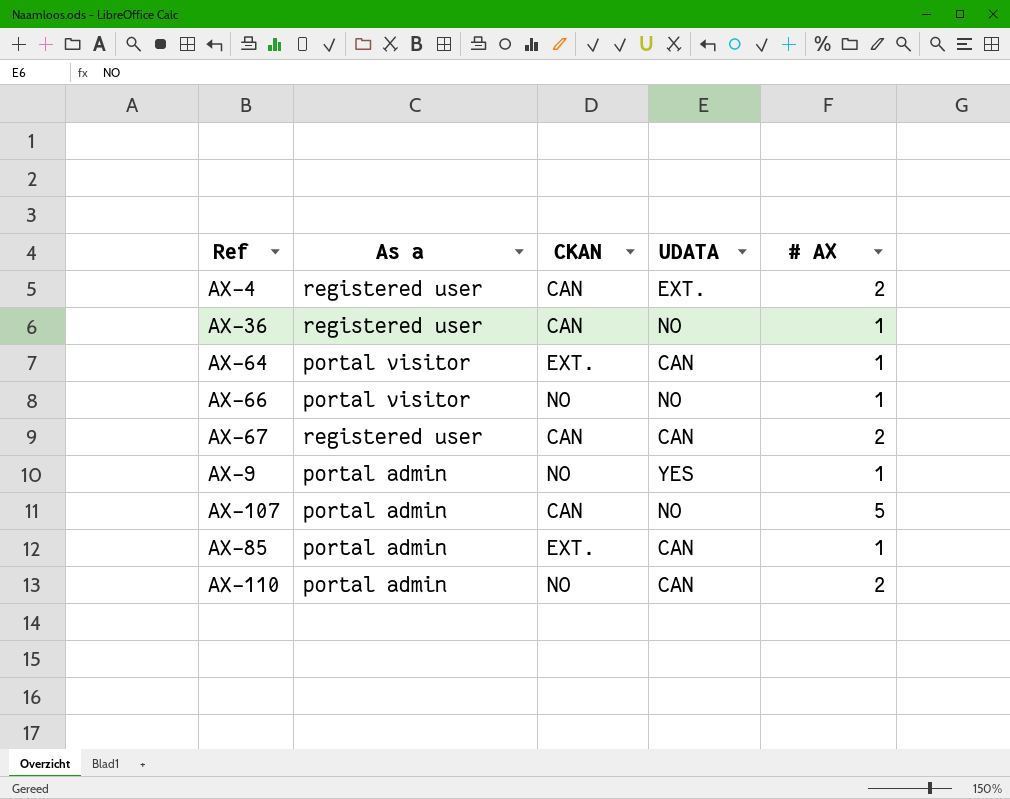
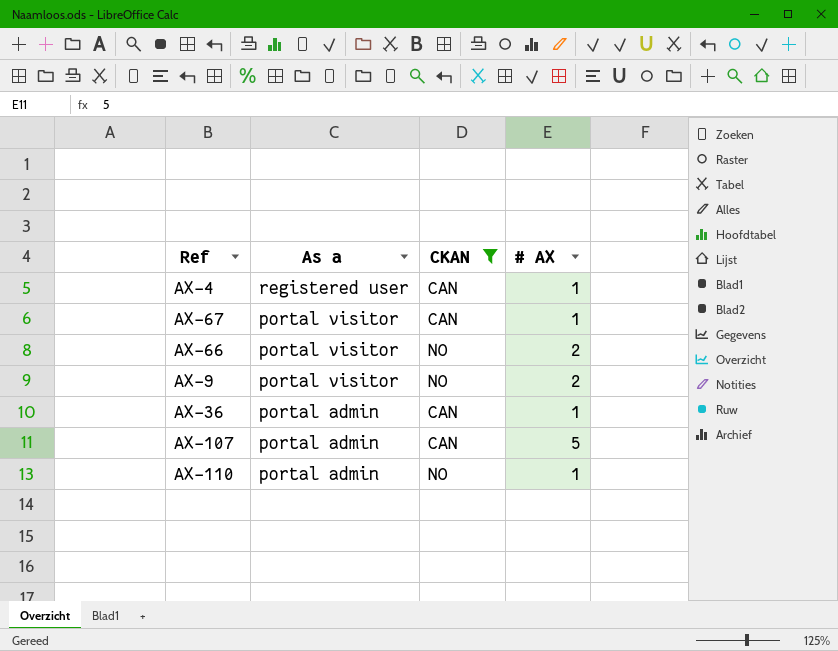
filter: none -> CKAN != EXT.
row order: none -> As a descending
column UDATA | position: 4 -> none
AX-4 | # AX: 2 -> 1
AX-67 | As a: registered user -> portal visitor
AX-67 | # AX: 2 -> 1
AX-66 | # AX: 1 -> 2
AX-9 | As a: portal admin -> portal visitor
AX-9 | # AX: 1 -> 2
AX-36 | As a: registered user -> portal admin
AX-110 | # AX: 2 -> 1

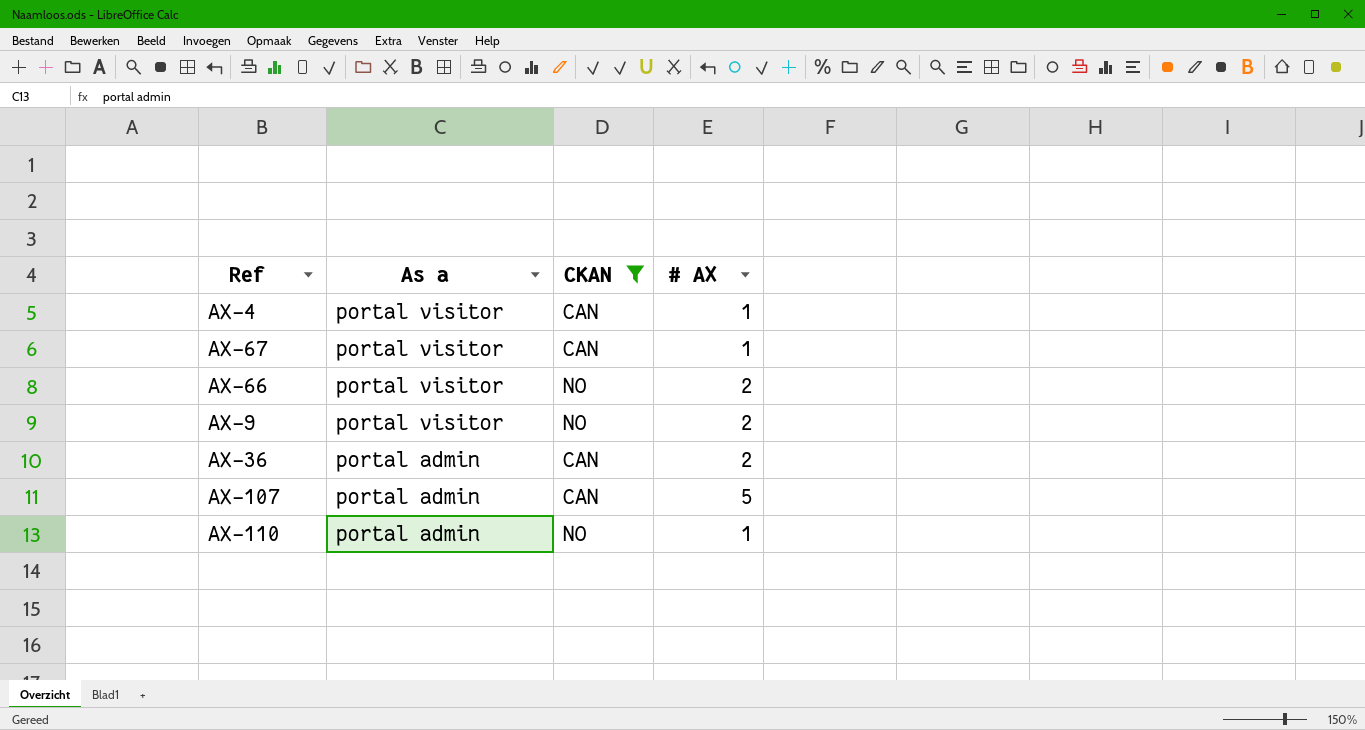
AX-4 | As a: registered user -> portal visitor
AX-36 | # AX: 1 -> 2

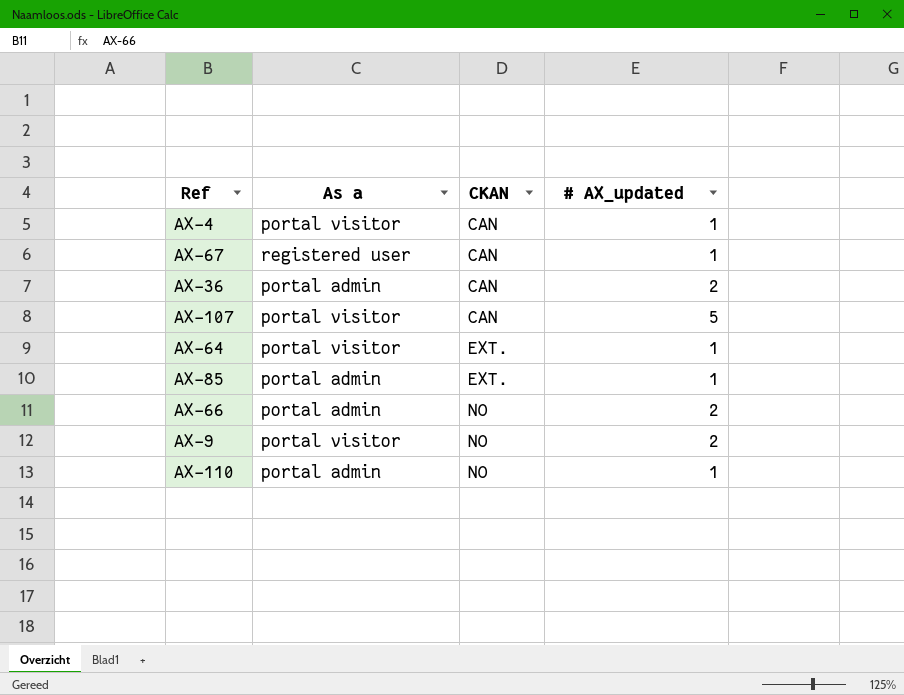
filter: CKAN != EXT. -> none
row order: As a descending -> CKAN ascending
column name: # AX -> # AX_updated
AX-67 | As a: portal visitor -> registered user
AX-107 | As a: portal admin -> portal visitor
AX-66 | As a: portal visitor -> portal admin

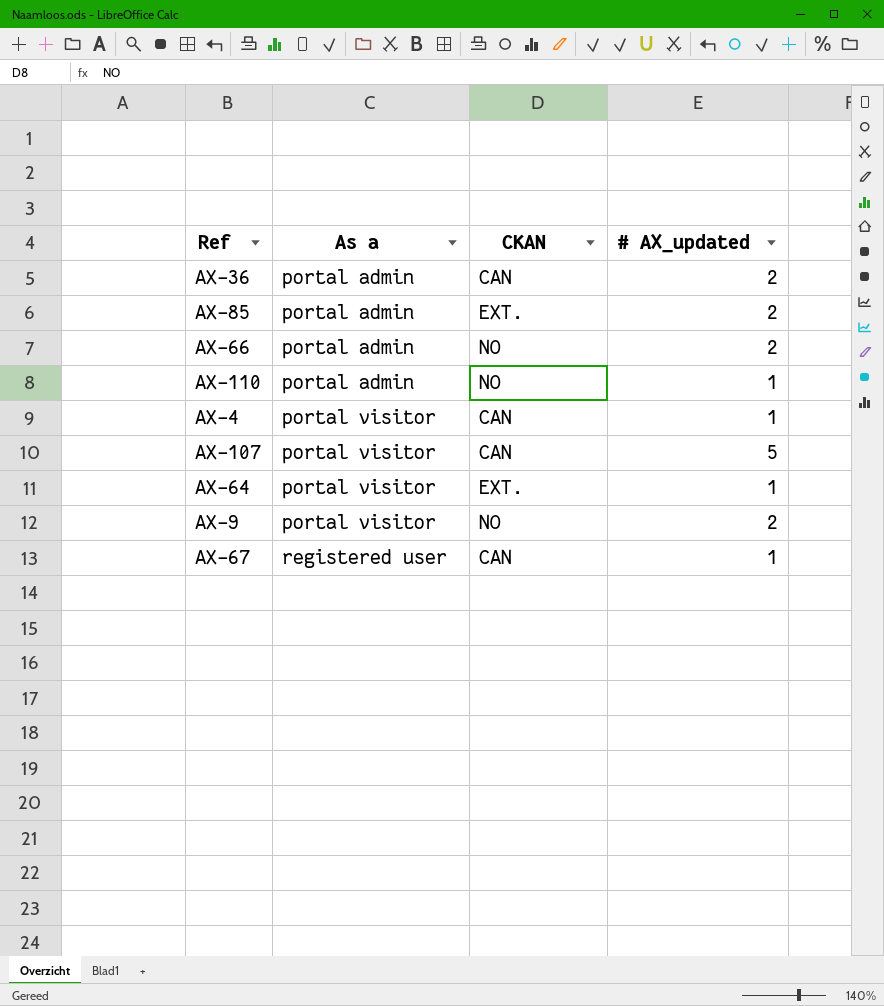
row order: CKAN ascending -> As a ascending
AX-85 | # AX_updated: 1 -> 2

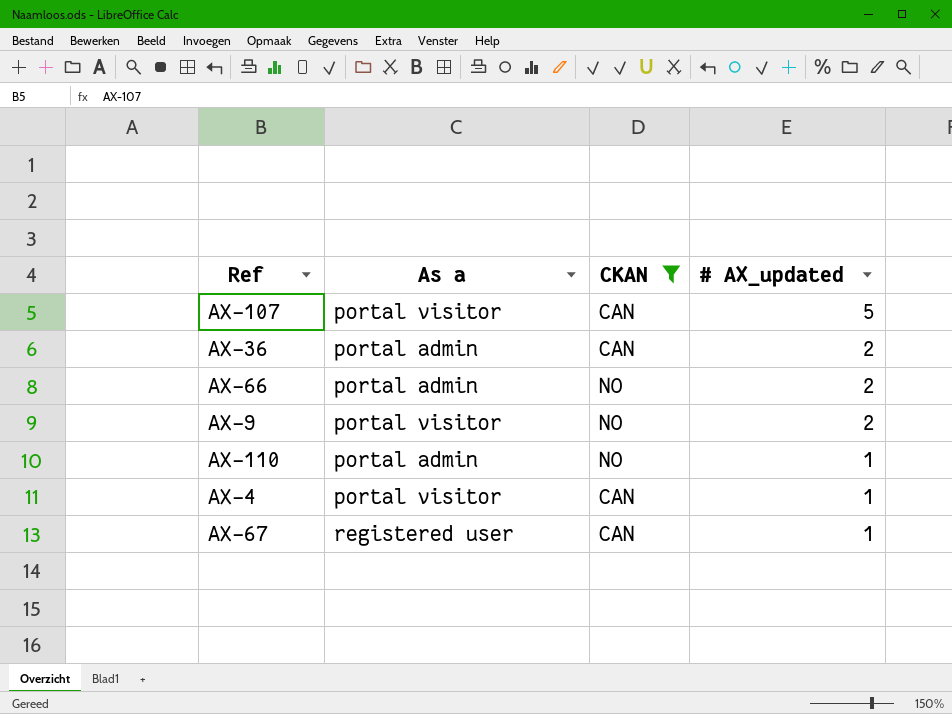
filter: none -> CKAN != EXT.
row order: As a ascending -> # AX_updated descending

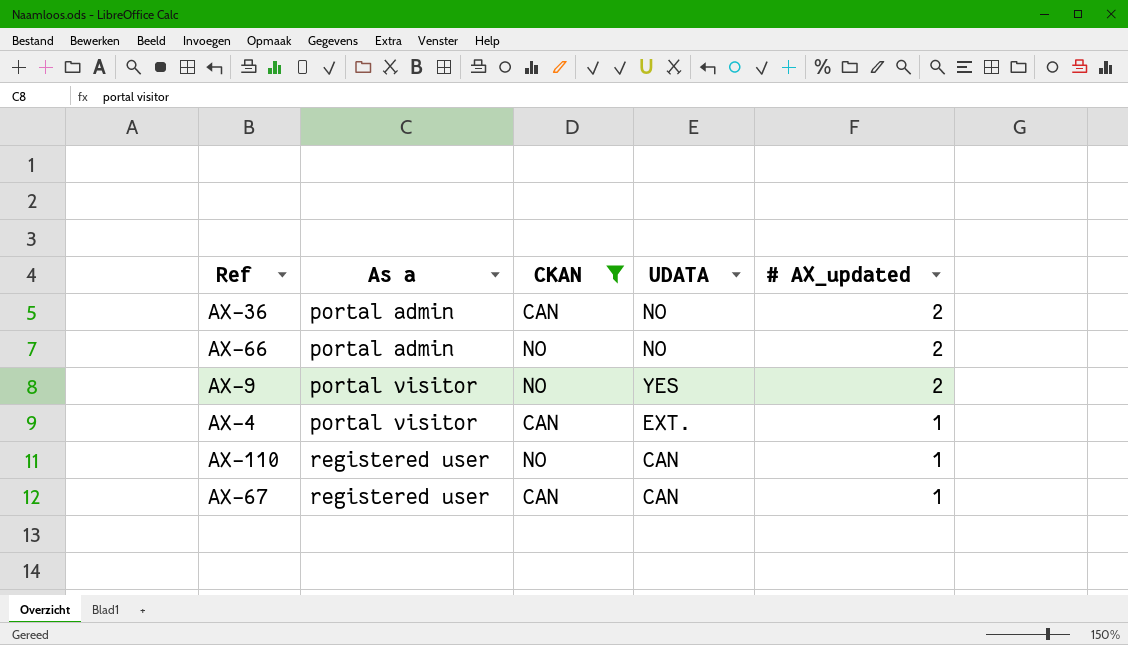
row order: # AX_updated descending -> As a ascending
column UDATA | position: none -> 4
row AX-107: portal visitor | CAN | 5 -> none
AX-110 | As a: portal admin -> registered user

